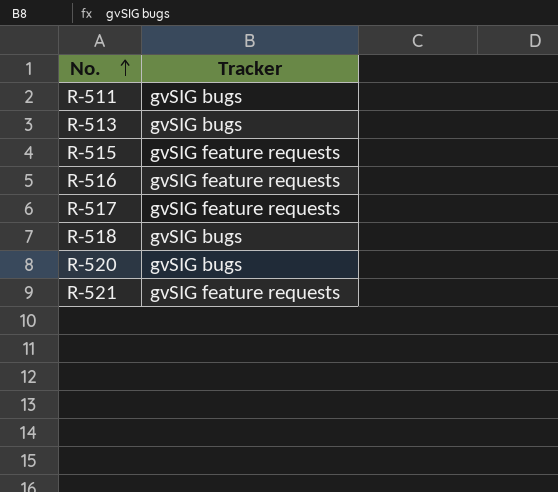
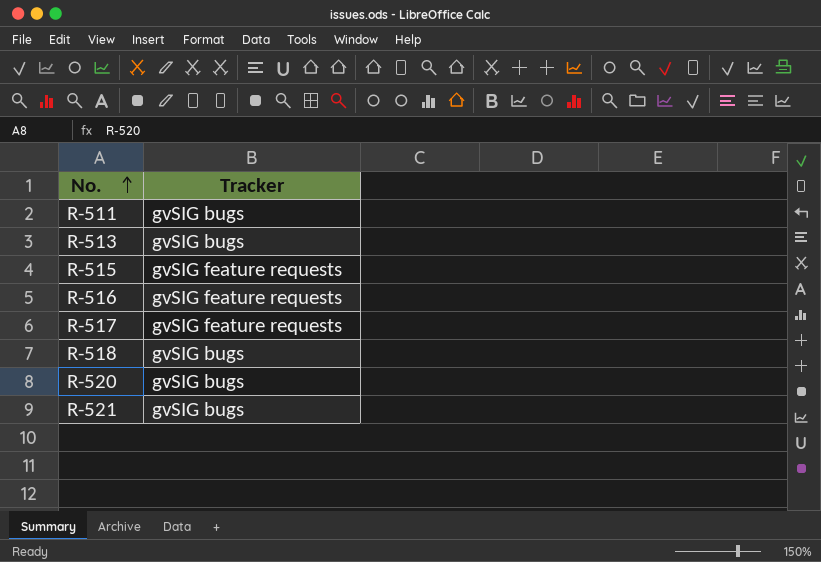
R-521 | Tracker: gvSIG feature requests -> gvSIG bugs

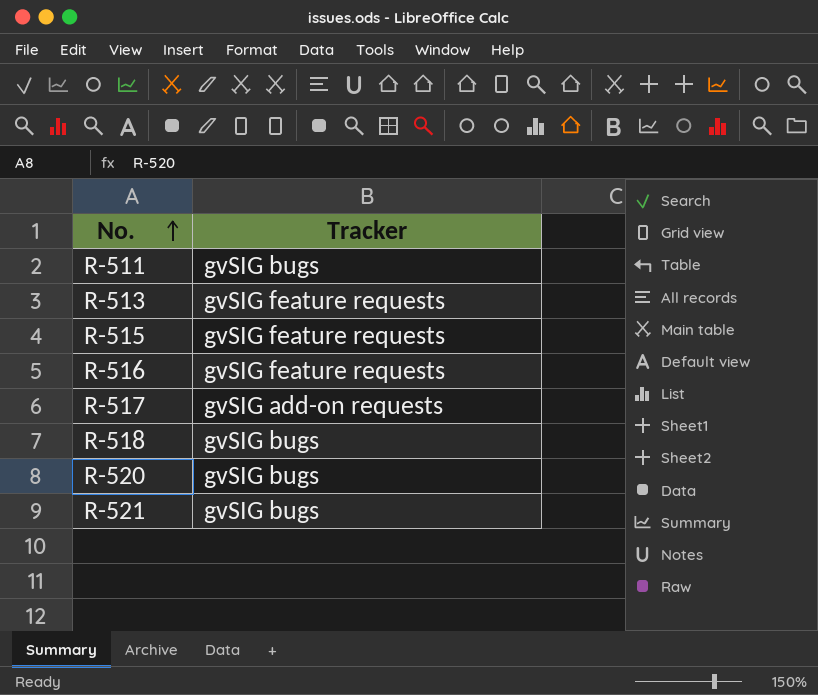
R-513 | Tracker: gvSIG bugs -> gvSIG feature requests
R-517 | Tracker: gvSIG feature requests -> gvSIG add-on requests

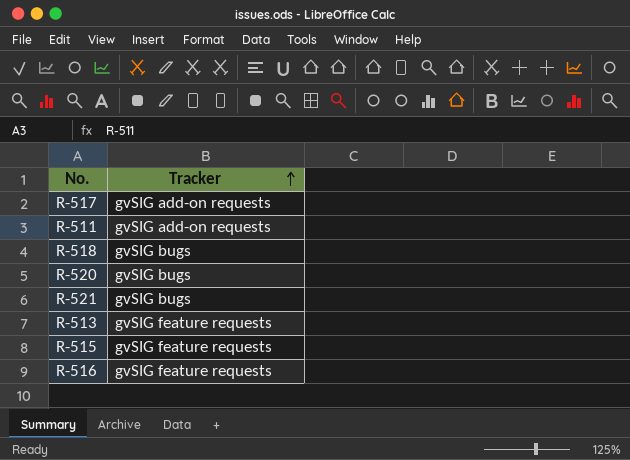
row order: No. ascending -> Tracker ascending
R-511 | Tracker: gvSIG bugs -> gvSIG add-on requests

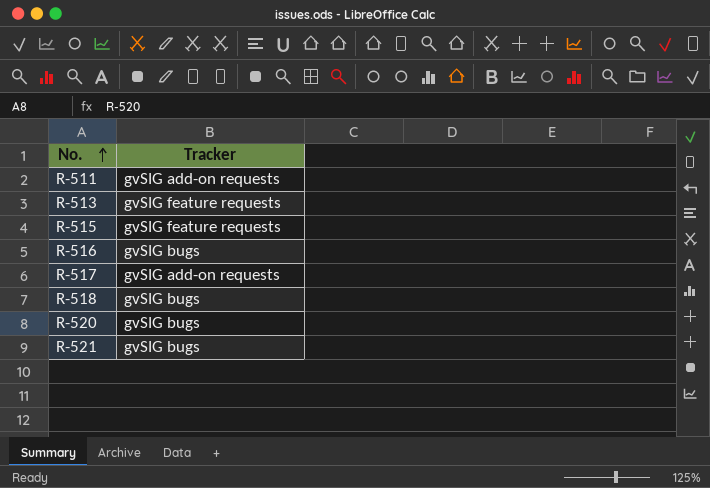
row order: Tracker ascending -> No. ascending
R-516 | Tracker: gvSIG feature requests -> gvSIG bugs

